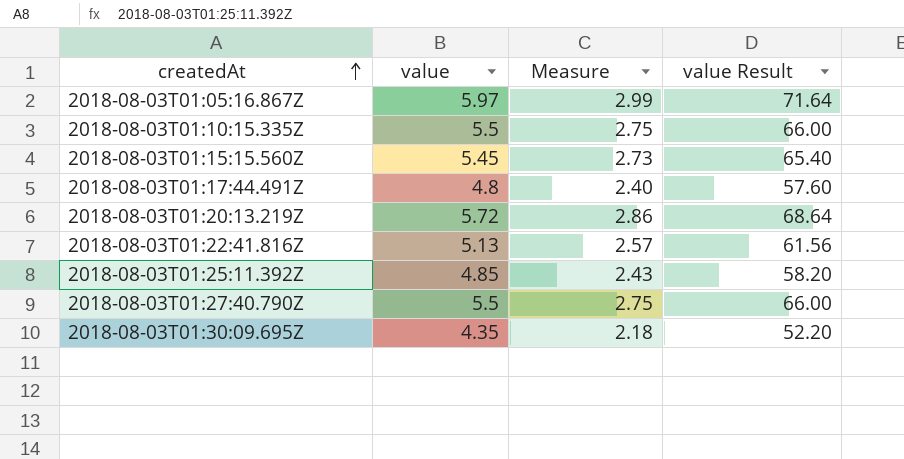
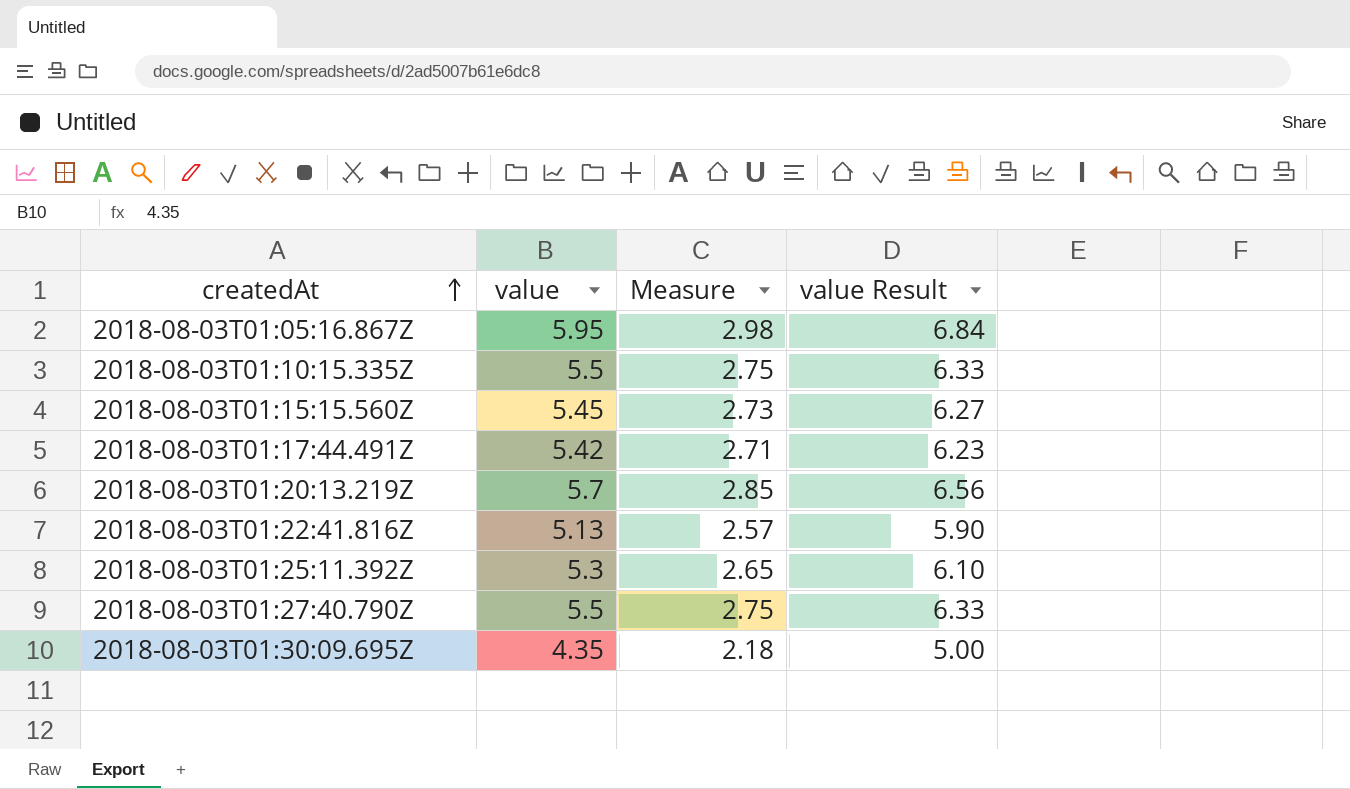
column value Result | formula: [value] * 12 -> [value] * 1.15
2018-08-03T01:05:16.867Z | value: 5.97 -> 5.95
2018-08-03T01:05:16.867Z | Measure: 2.99 -> 2.98
2018-08-03T01:17:44.491Z | value: 4.8 -> 5.42
2018-08-03T01:17:44.491Z | Measure: 2.40 -> 2.71
2018-08-03T01:20:13.219Z | value: 5.72 -> 5.7
2018-08-03T01:20:13.219Z | Measure: 2.86 -> 2.85
2018-08-03T01:25:11.392Z | value: 4.85 -> 5.3
2018-08-03T01:25:11.392Z | Measure: 2.43 -> 2.65

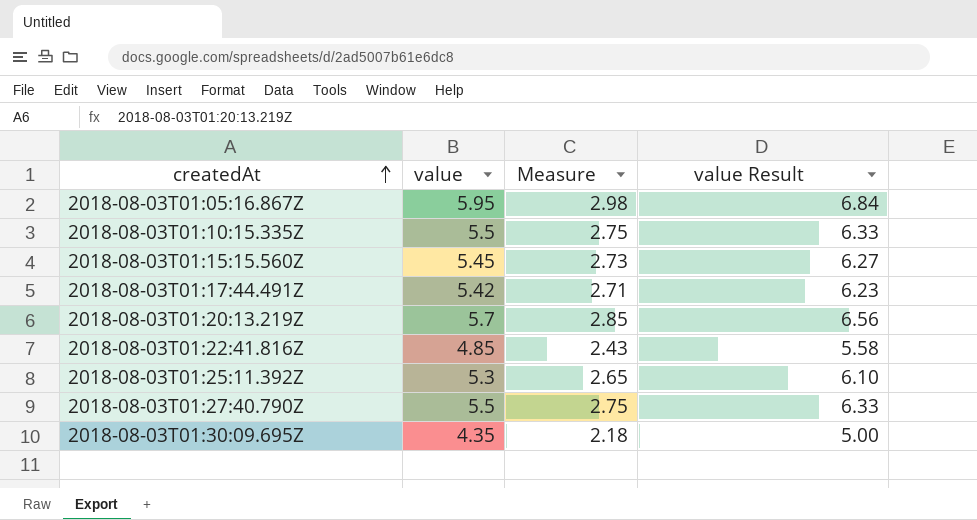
2018-08-03T01:22:41.816Z | value: 5.13 -> 4.85
2018-08-03T01:22:41.816Z | Measure: 2.57 -> 2.43
2018-08-03T01:22:41.816Z | value Result: 5.90 -> 5.58

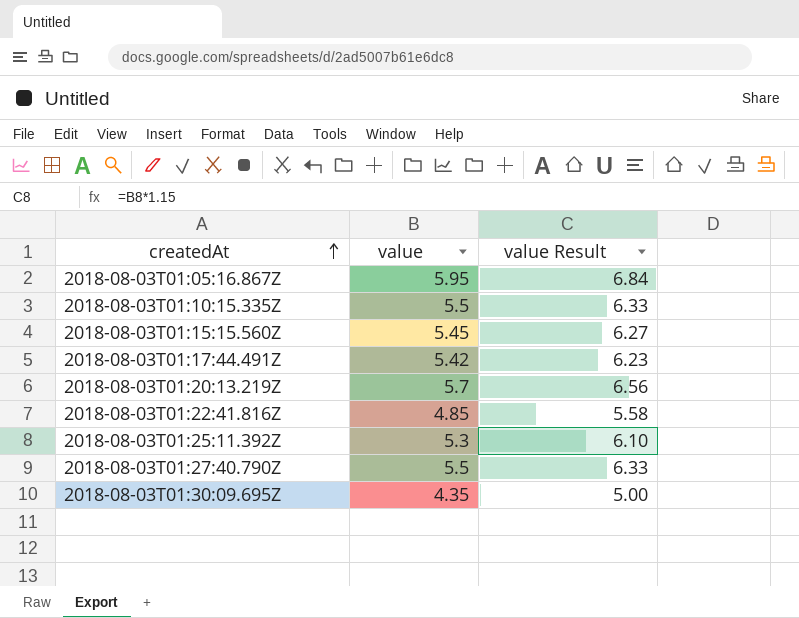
column Measure | formula: [value] * 0.5 -> none

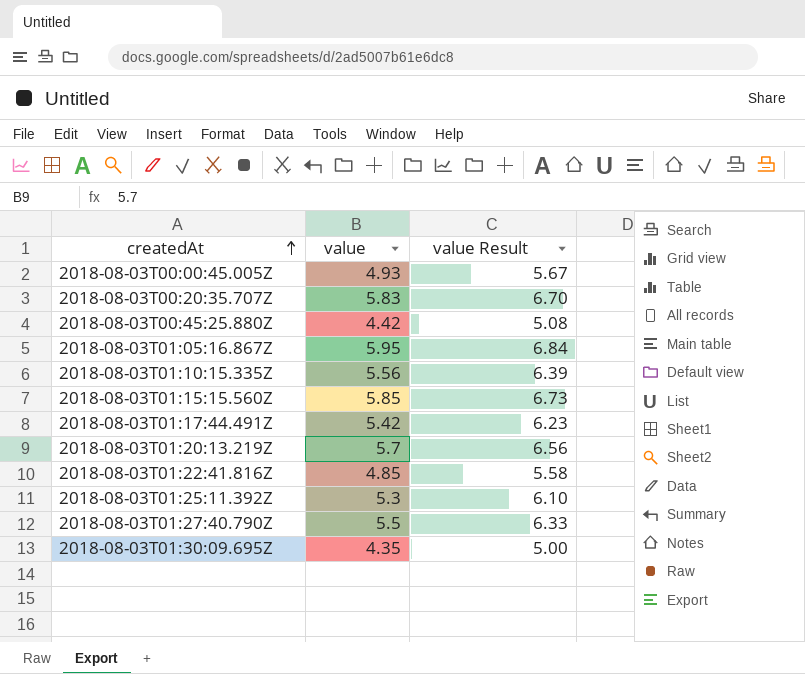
row 2018-08-03T00:00:45.005Z: none -> 4.93 | 5.67
row 2018-08-03T00:20:35.707Z: none -> 5.83 | 6.70
row 2018-08-03T00:45:25.880Z: none -> 4.42 | 5.08
2018-08-03T01:10:15.335Z | value: 5.5 -> 5.56
2018-08-03T01:10:15.335Z | value Result: 6.33 -> 6.39
2018-08-03T01:15:15.560Z | value: 5.45 -> 5.85
2018-08-03T01:15:15.560Z | value Result: 6.27 -> 6.73

